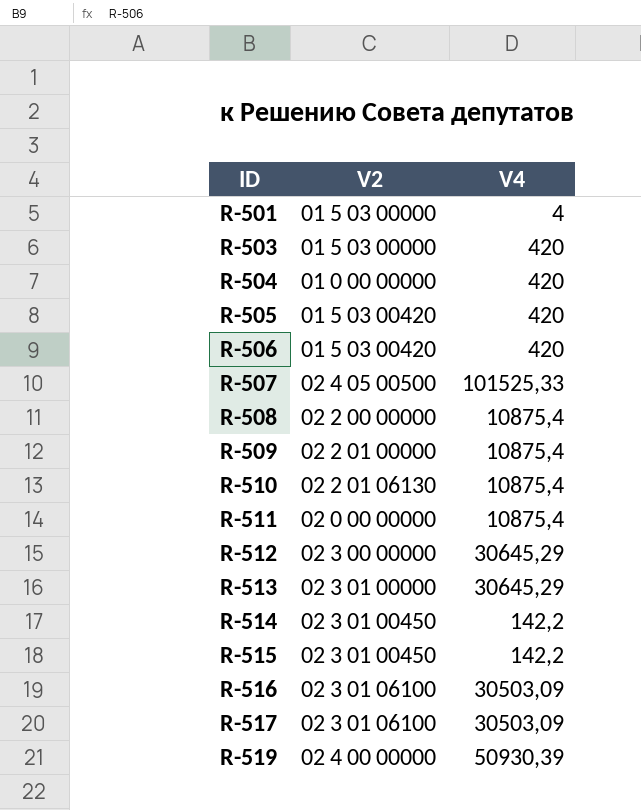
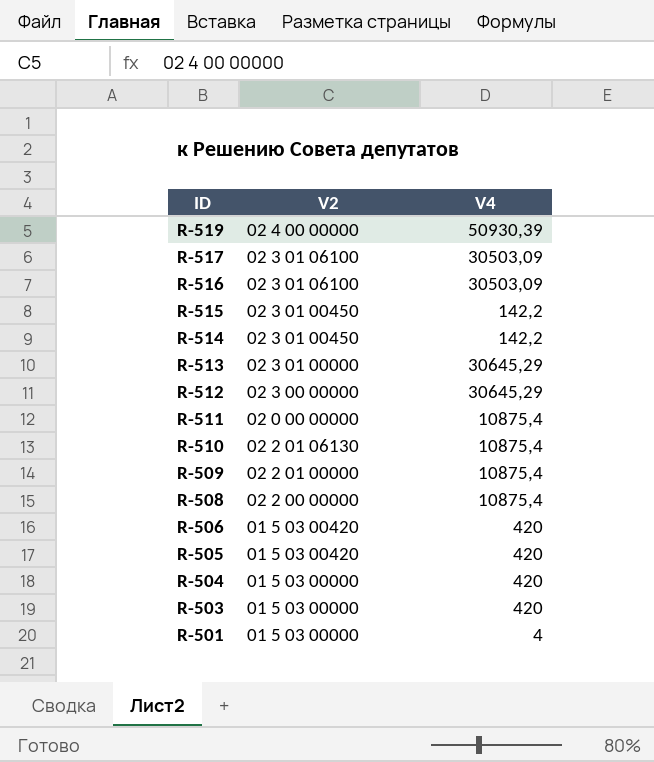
row order: ID ascending -> ID descending
row R-507: 02 4 05 00500 | 101525,33 -> none
R-504 | V2: 01 0 00 00000 -> 01 5 03 00000

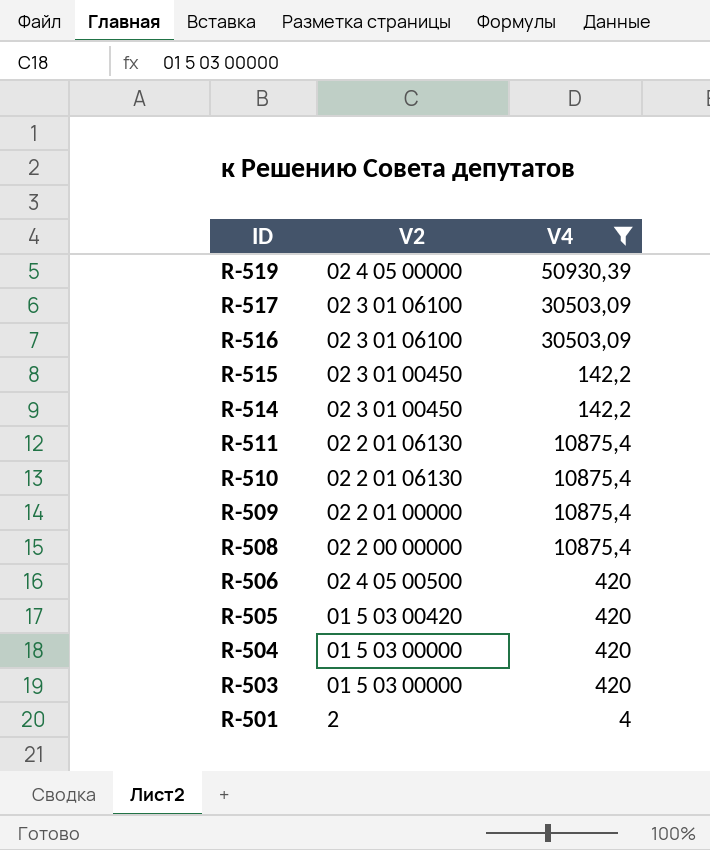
filter: none -> V4 != 30645,29
R-519 | V2: 02 4 00 00000 -> 02 4 05 00000
R-511 | V2: 02 0 00 00000 -> 02 2 01 06130
R-506 | V2: 01 5 03 00420 -> 02 4 05 00500
R-501 | V2: 01 5 03 00000 -> 2

